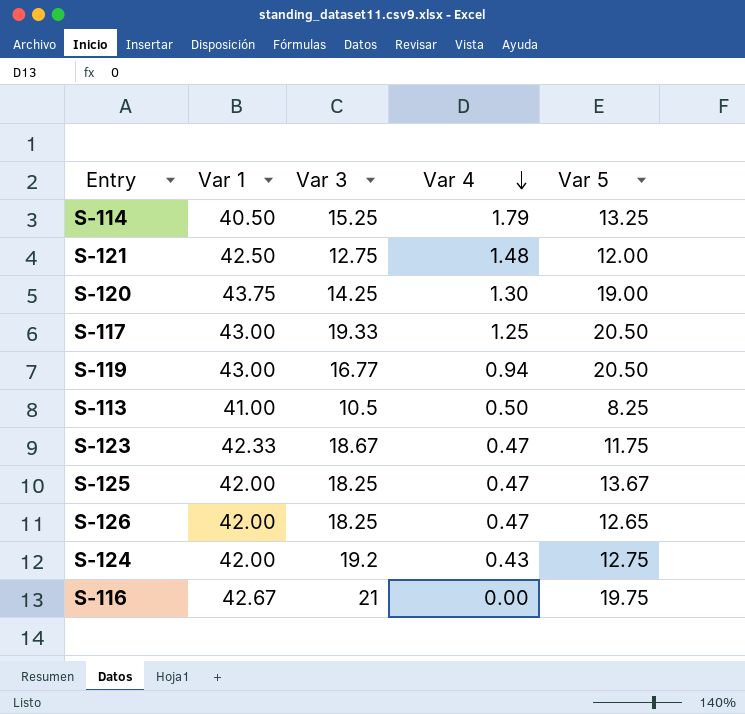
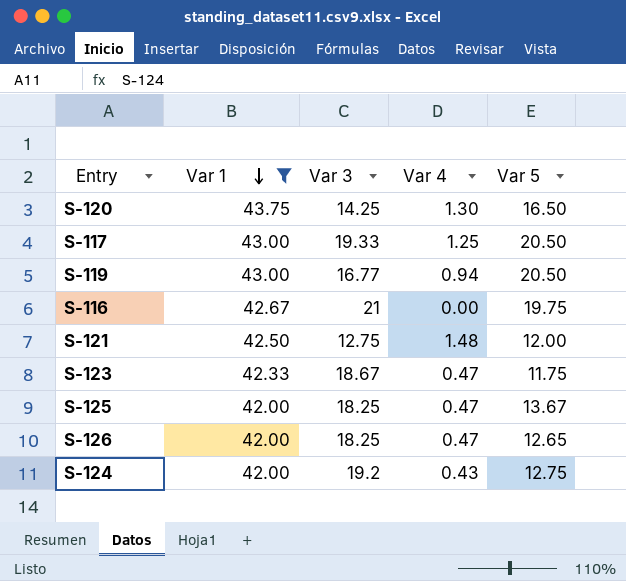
filter: none -> Var 1 >= 42.00
row order: Var 4 descending -> Var 1 descending
S-120 | Var 5: 19.00 -> 16.50

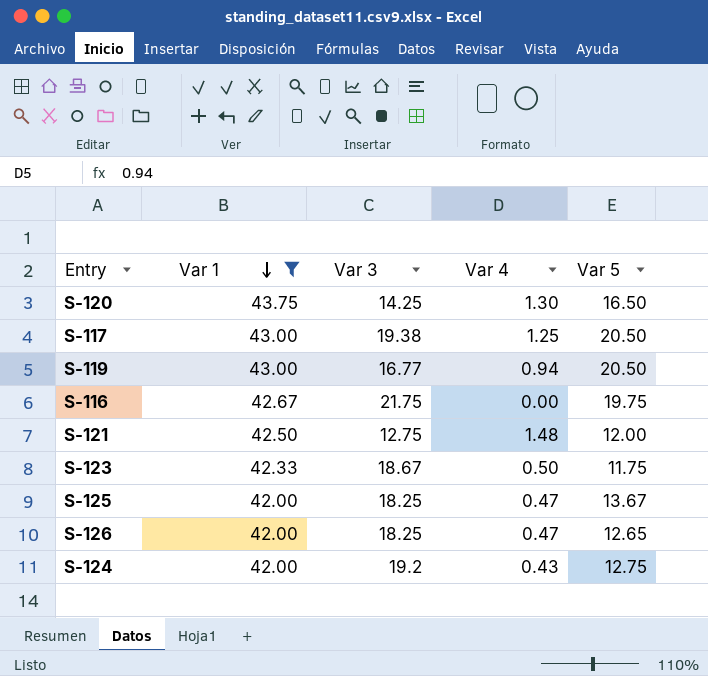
S-117 | Var 3: 19.33 -> 19.38
S-116 | Var 3: 21 -> 21.75
S-123 | Var 4: 0.47 -> 0.50

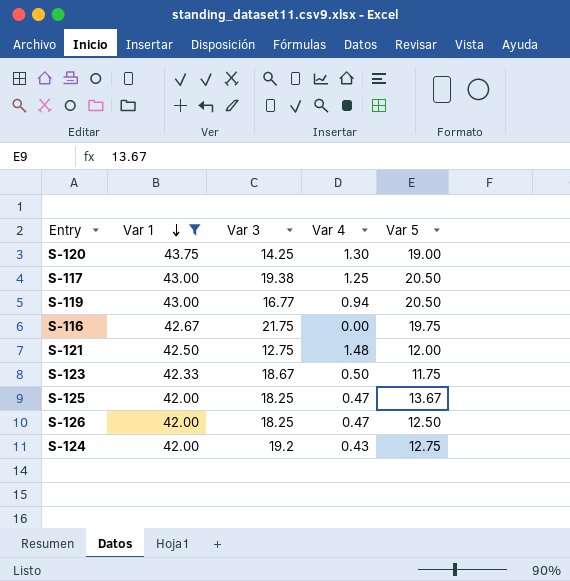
S-120 | Var 5: 16.50 -> 19.00
S-126 | Var 5: 12.65 -> 12.50

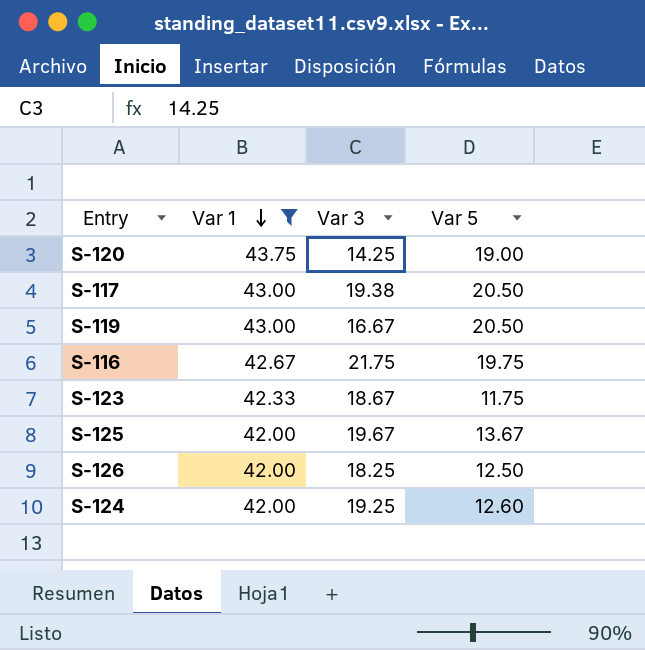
column Var 4 | position: 4 -> none
row S-121: 42.50 | 12.75 | 1.48 | 12.00 -> none
S-119 | Var 3: 16.77 -> 16.67
S-125 | Var 3: 18.25 -> 19.67
S-124 | Var 3: 19.2 -> 19.25
S-124 | Var 5: 12.75 -> 12.60

